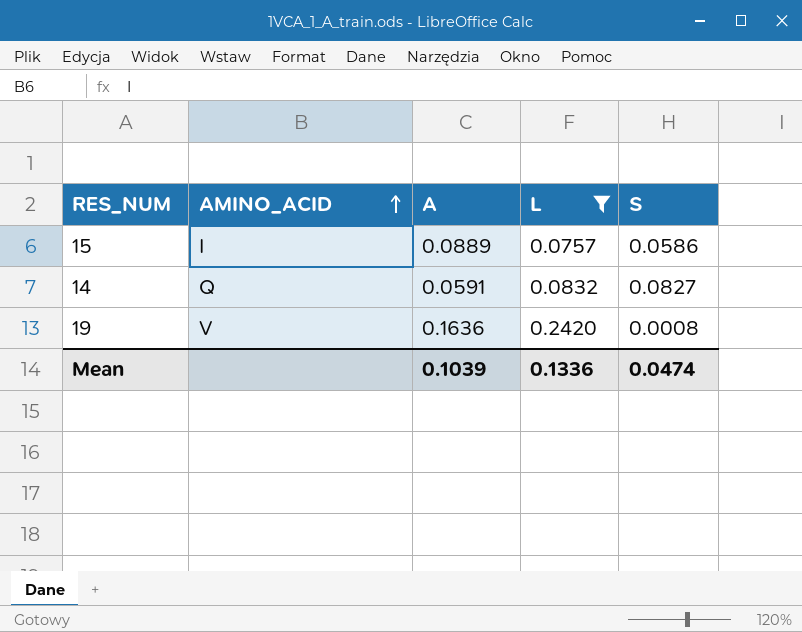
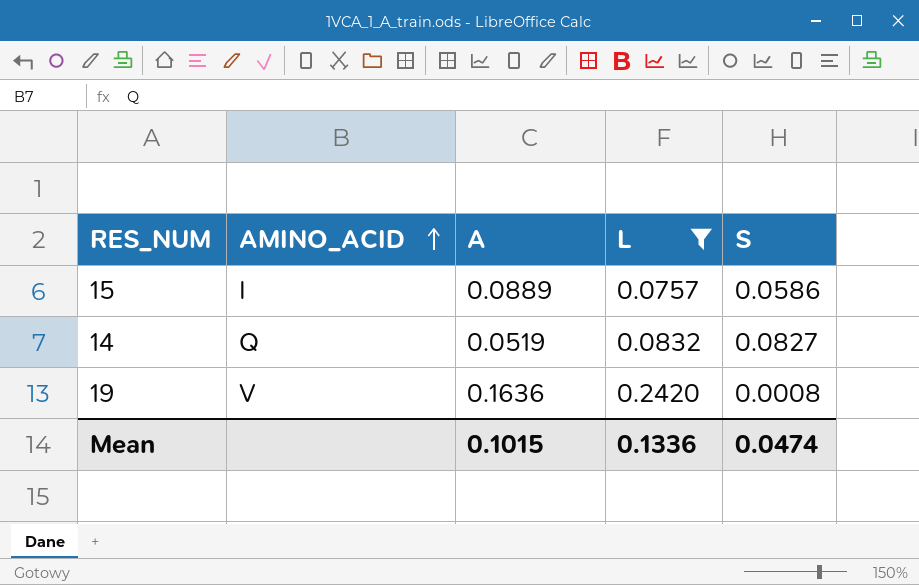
14 | A: 0.0591 -> 0.0519
Mean | A: 0.1039 -> 0.1015

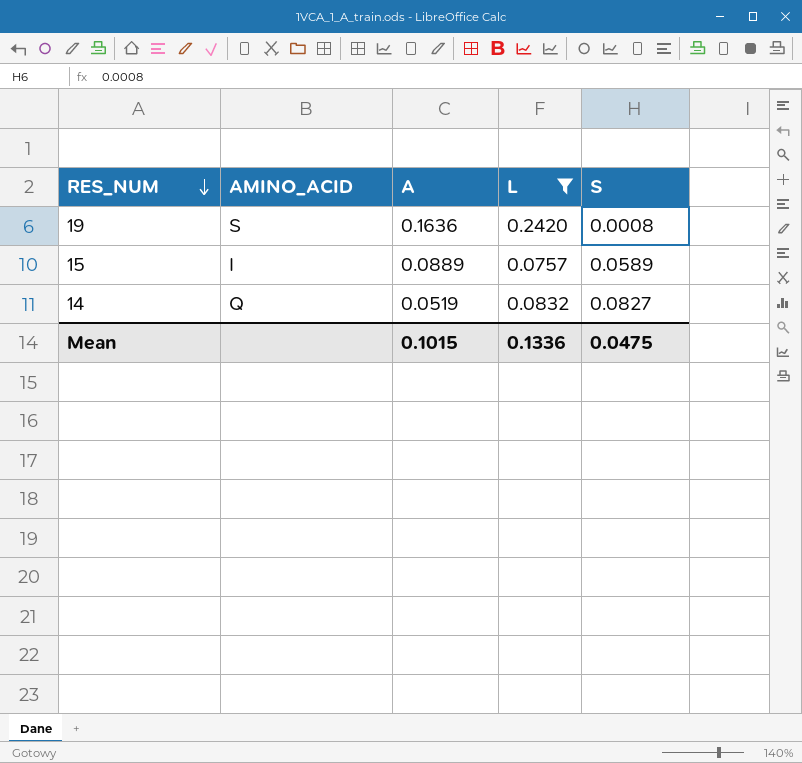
row order: AMINO_ACID ascending -> RES_NUM descending
19 | AMINO_ACID: V -> S
15 | S: 0.0586 -> 0.0589
Mean | S: 0.0474 -> 0.0475

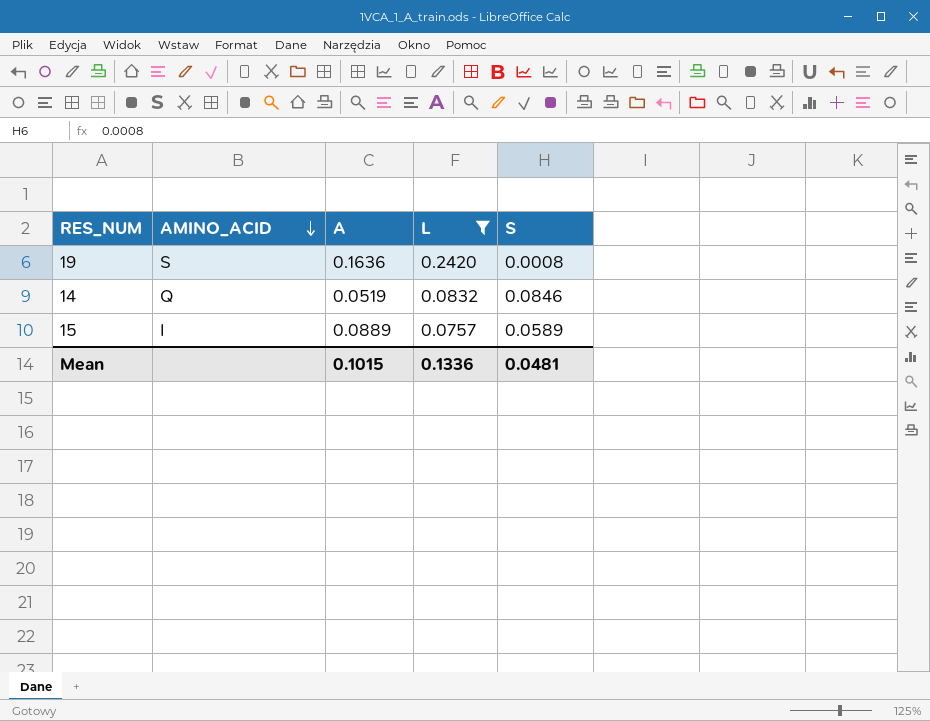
row order: RES_NUM descending -> AMINO_ACID descending
14 | S: 0.0827 -> 0.0846
Mean | S: 0.0475 -> 0.0481

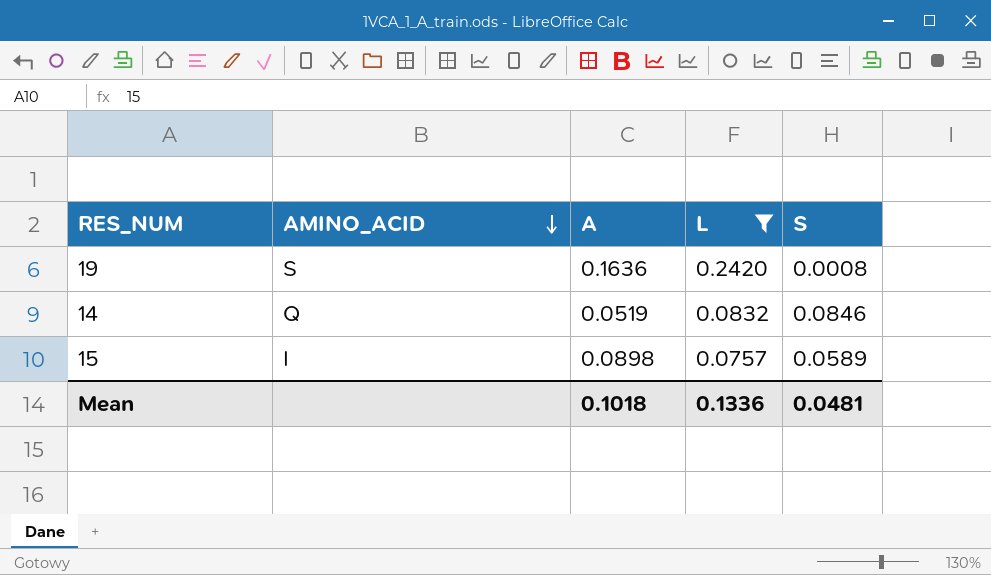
15 | A: 0.0889 -> 0.0898
Mean | A: 0.1015 -> 0.1018

